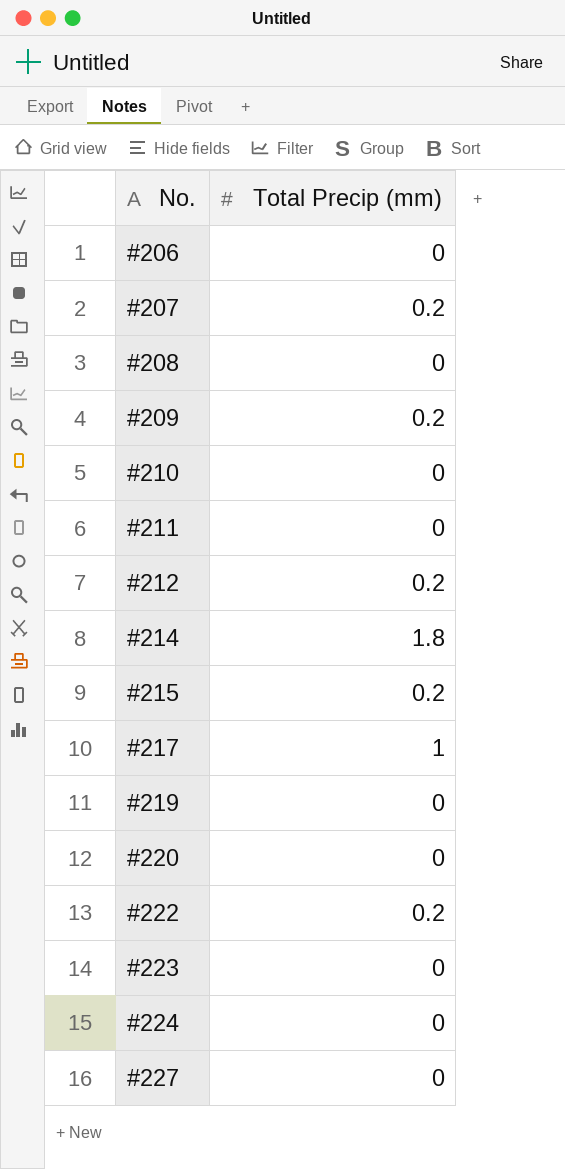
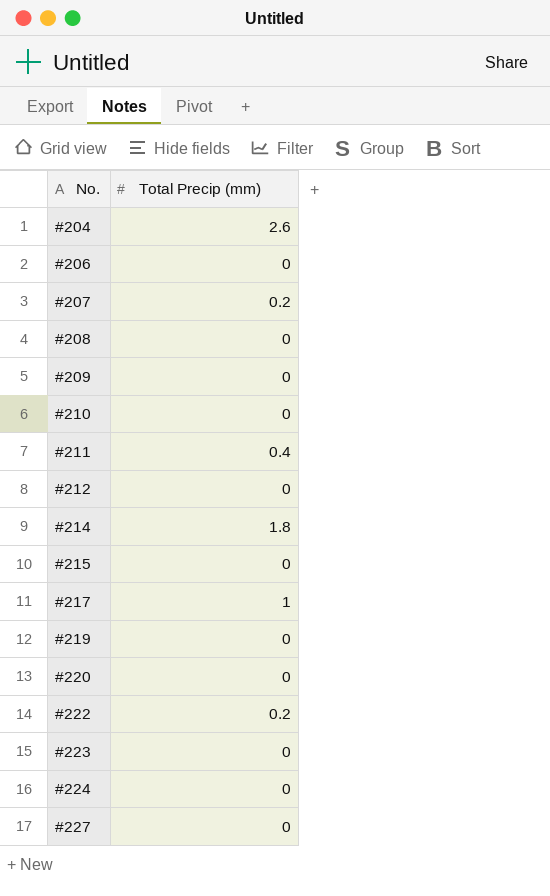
row #204: none -> 2.6
#209 | Total Precip (mm): 0.2 -> 0
#211 | Total Precip (mm): 0 -> 0.4
#212 | Total Precip (mm): 0.2 -> 0
#215 | Total Precip (mm): 0.2 -> 0

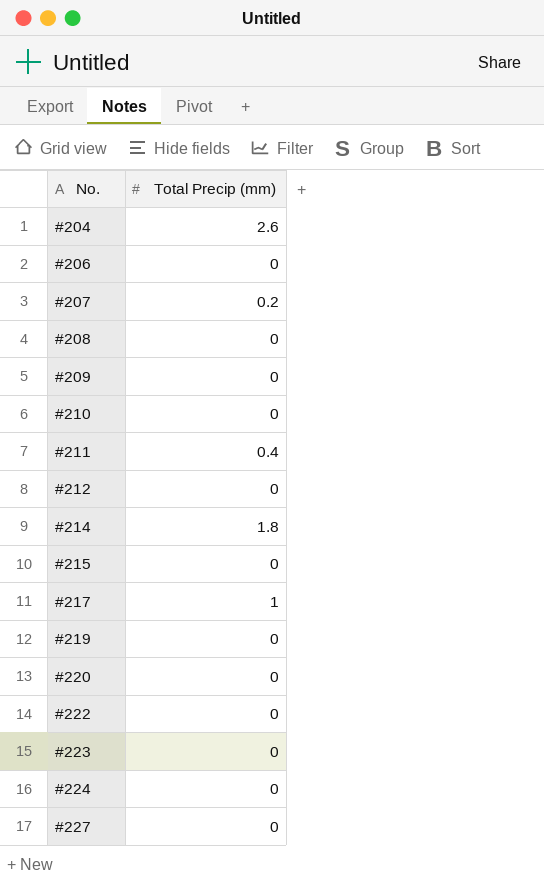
#222 | Total Precip (mm): 0.2 -> 0

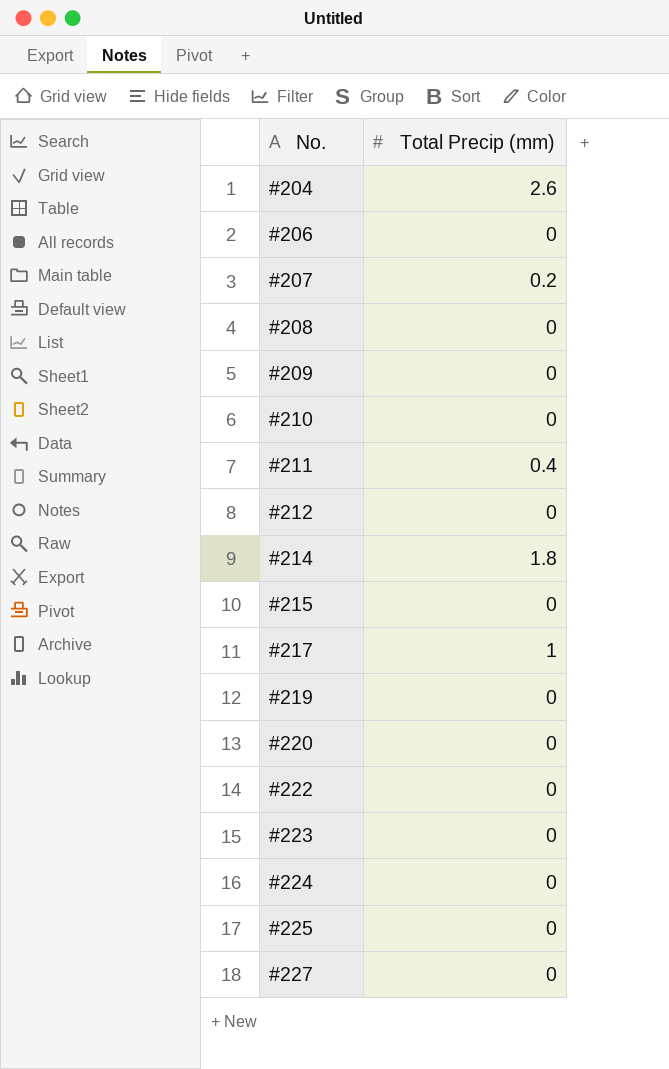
row #225: none -> 0

